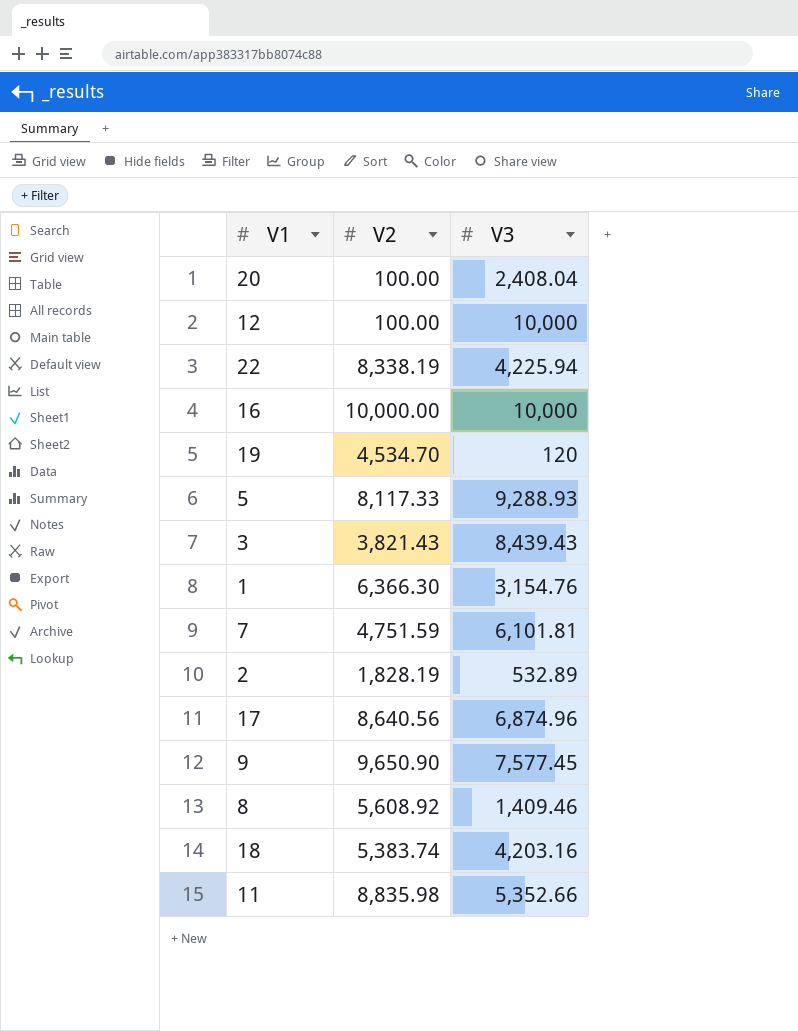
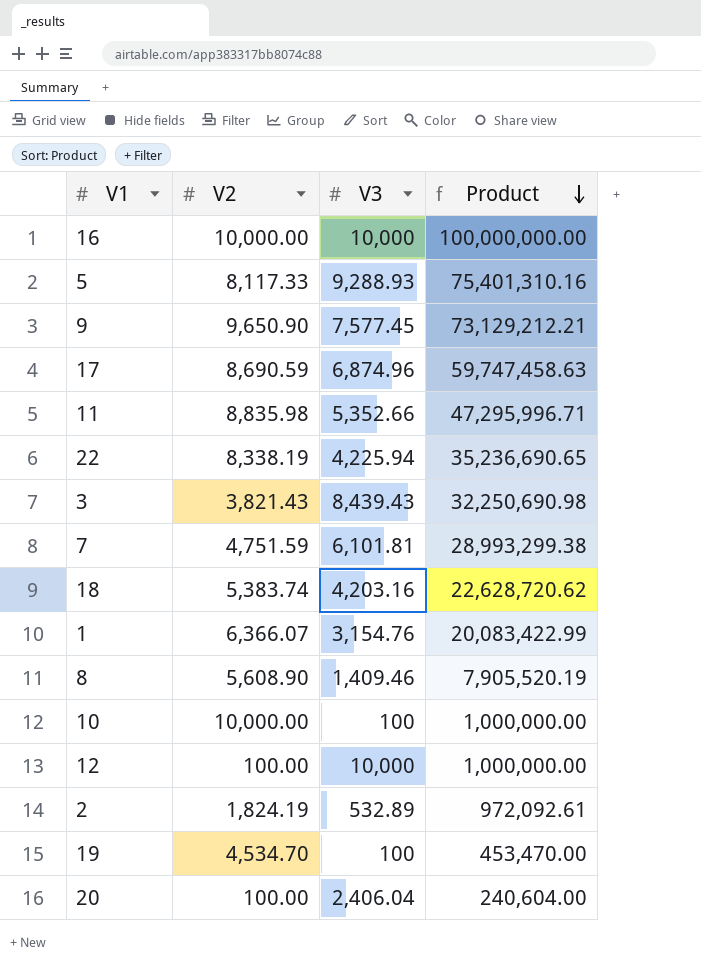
row order: none -> Product descending
column Product | formula: none -> [V2] * [V3]
17 | V2: 8,640.56 -> 8,690.59
1 | V2: 6,366.30 -> 6,366.07
8 | V2: 5,608.92 -> 5,608.90
row 10: none -> 10,000.00 | 100 | 1,000,000.00
2 | V2: 1,828.19 -> 1,824.19
19 | V3: 120 -> 100
20 | V3: 2,408.04 -> 2,406.04

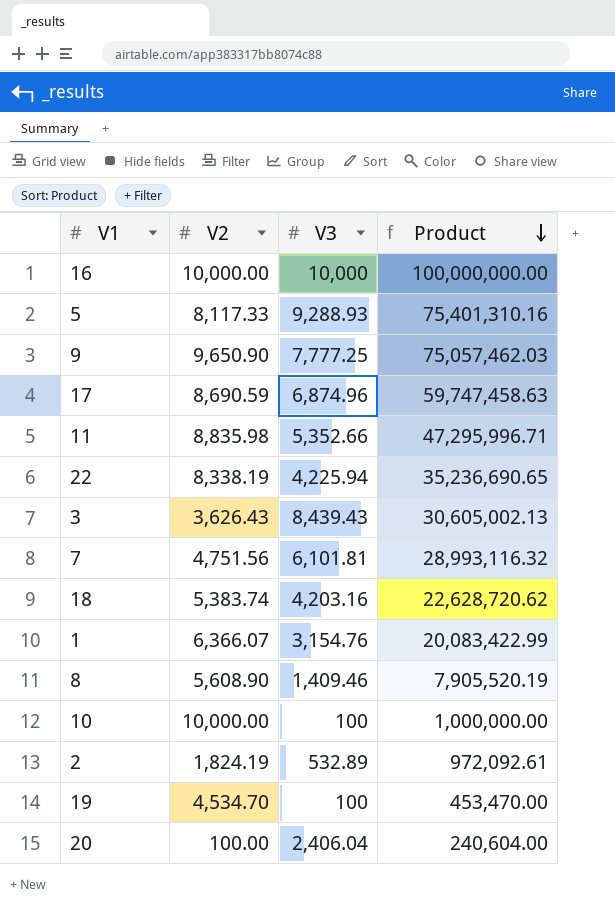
row 12: 100.00 | 10,000 | 1,000,000.00 -> none
9 | V3: 7,577.45 -> 7,777.25
9 | Product: 73,129,212.21 -> 75,057,462.03
3 | V2: 3,821.43 -> 3,626.43
3 | Product: 32,250,690.98 -> 30,605,002.13
7 | V2: 4,751.59 -> 4,751.56
7 | Product: 28,993,299.38 -> 28,993,116.32

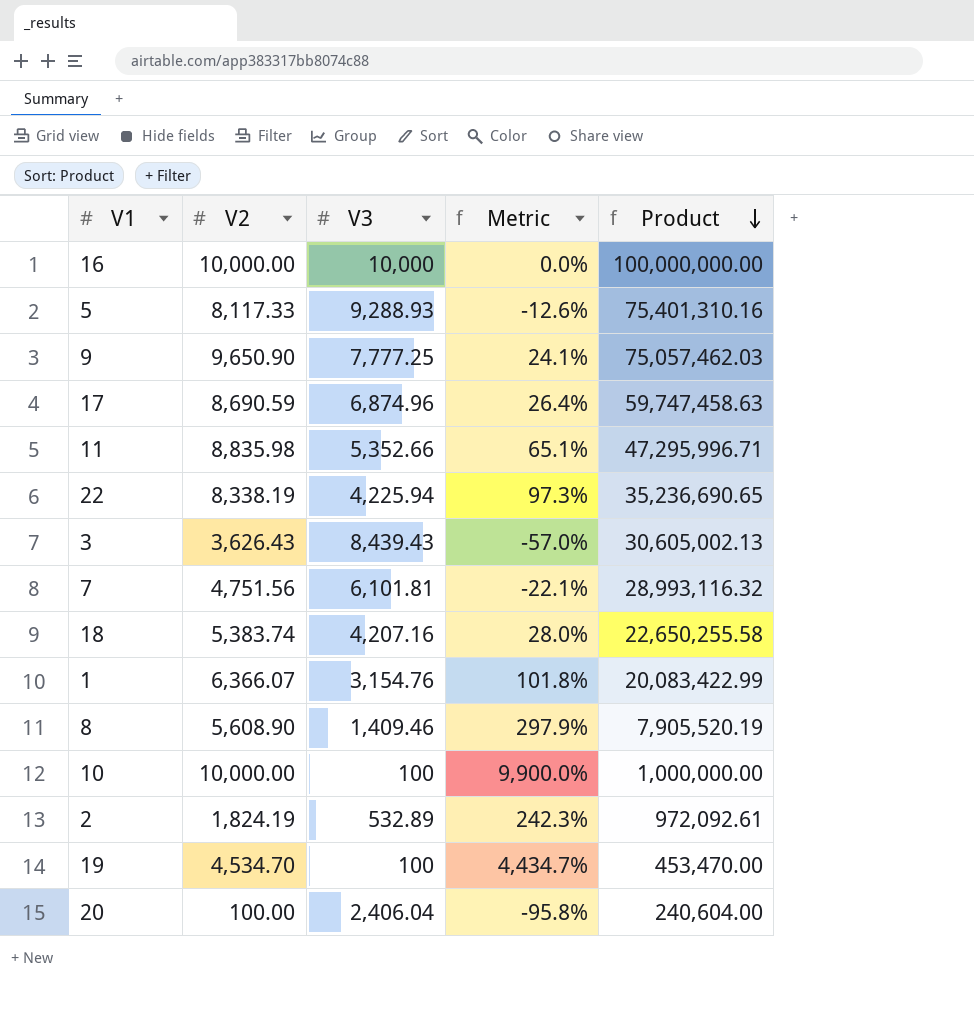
column Metric | formula: none -> ([V2] - [V3]) / [V3]
18 | V3: 4,203.16 -> 4,207.16
18 | Product: 22,628,720.62 -> 22,650,255.58

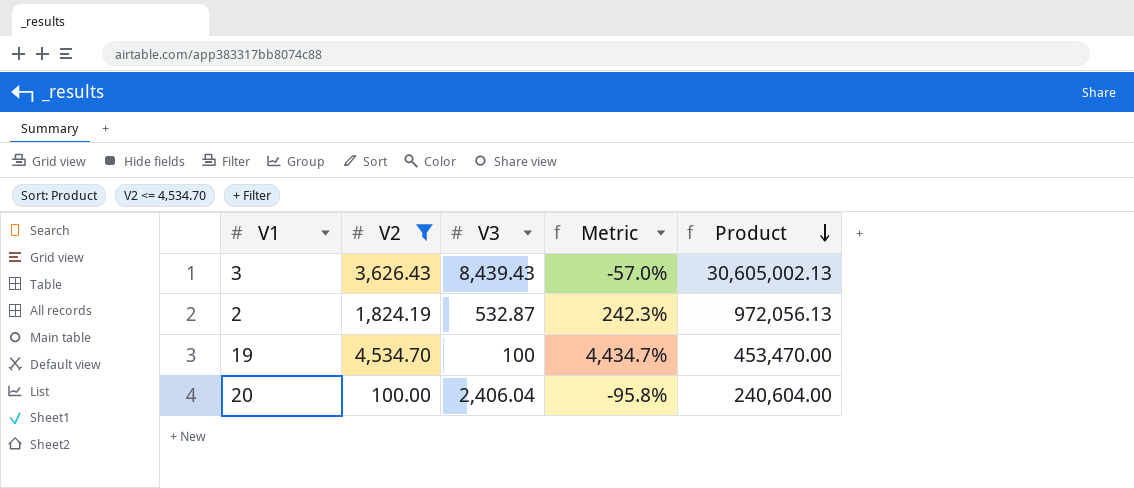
filter: none -> V2 <= 4,534.70
2 | V3: 532.89 -> 532.87
2 | Product: 972,092.61 -> 972,056.13

